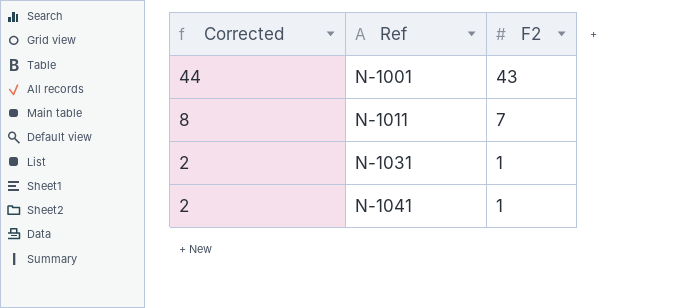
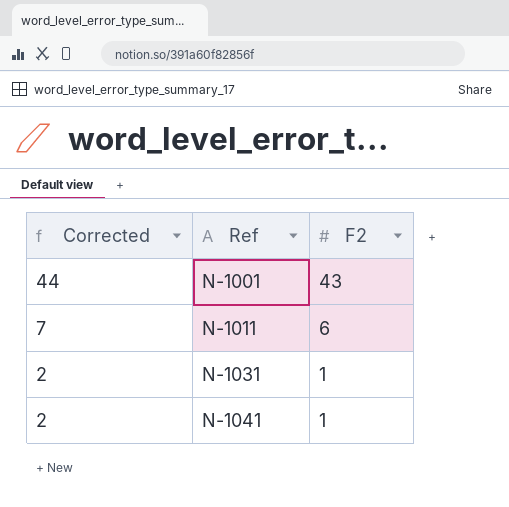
N-1011 | Corrected: 8 -> 7
N-1011 | F2: 7 -> 6

